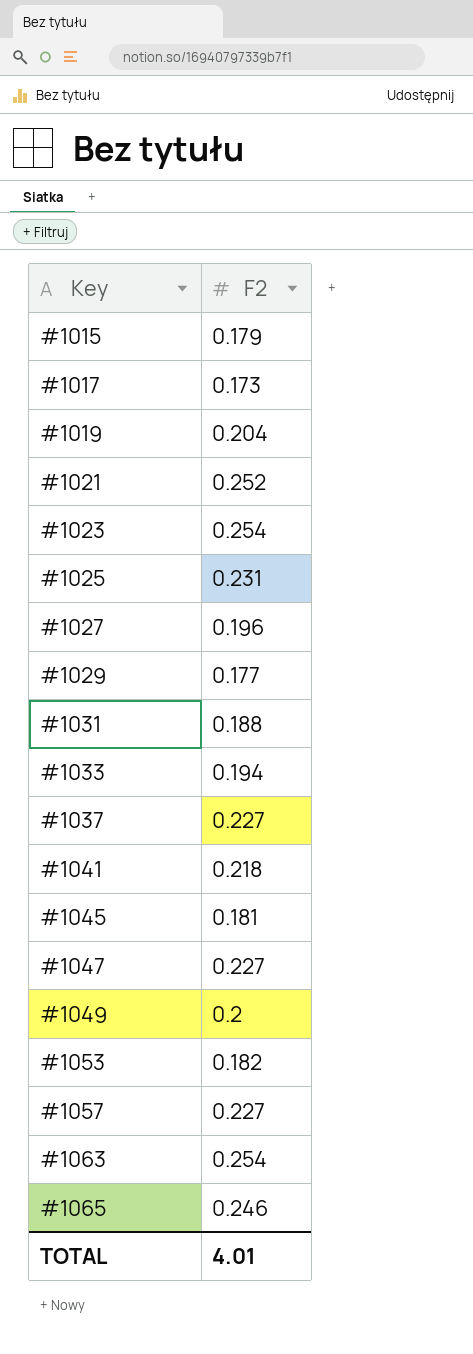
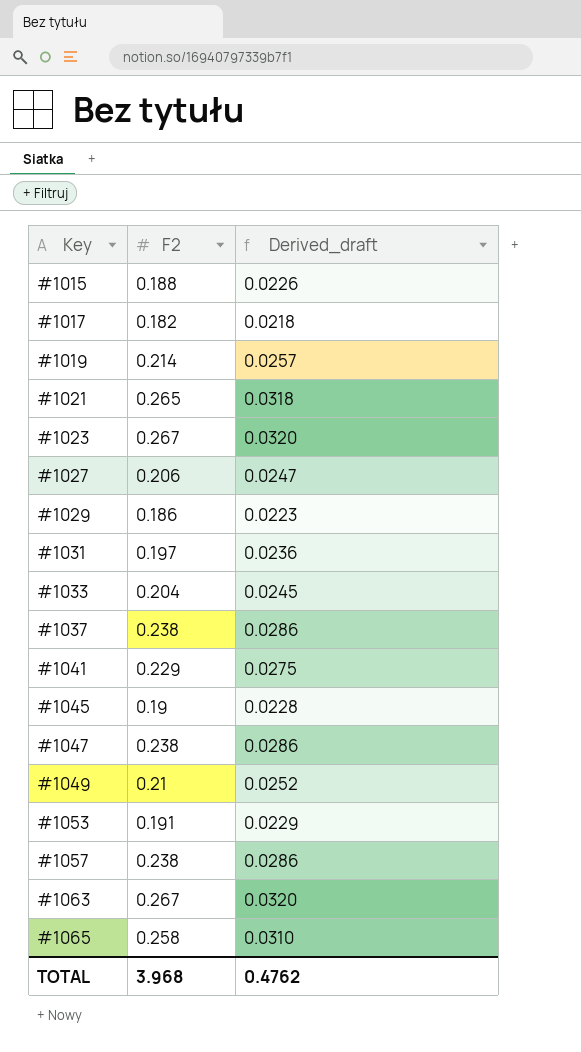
column Derived_draft | formula: none -> [F2] * 0.12
row #1025: 0.231 -> none
#1015 | F2: 0.179 -> 0.188
#1017 | F2: 0.173 -> 0.182
#1019 | F2: 0.204 -> 0.214
#1021 | F2: 0.252 -> 0.265
#1023 | F2: 0.254 -> 0.267
#1027 | F2: 0.196 -> 0.206
#1029 | F2: 0.177 -> 0.186
#1031 | F2: 0.188 -> 0.197
#1033 | F2: 0.194 -> 0.204
#1037 | F2: 0.227 -> 0.238
#1041 | F2: 0.218 -> 0.229
#1045 | F2: 0.181 -> 0.19
#1047 | F2: 0.227 -> 0.238
#1049 | F2: 0.2 -> 0.21
#1053 | F2: 0.182 -> 0.191
#1057 | F2: 0.227 -> 0.238
#1063 | F2: 0.254 -> 0.267
#1065 | F2: 0.246 -> 0.258
TOTAL | F2: 4.01 -> 3.968

